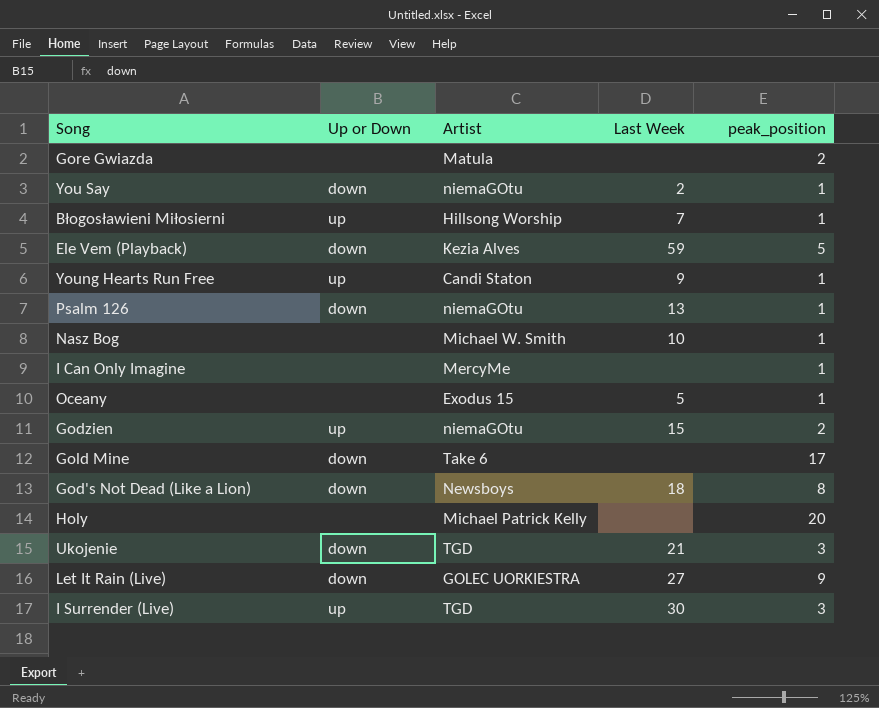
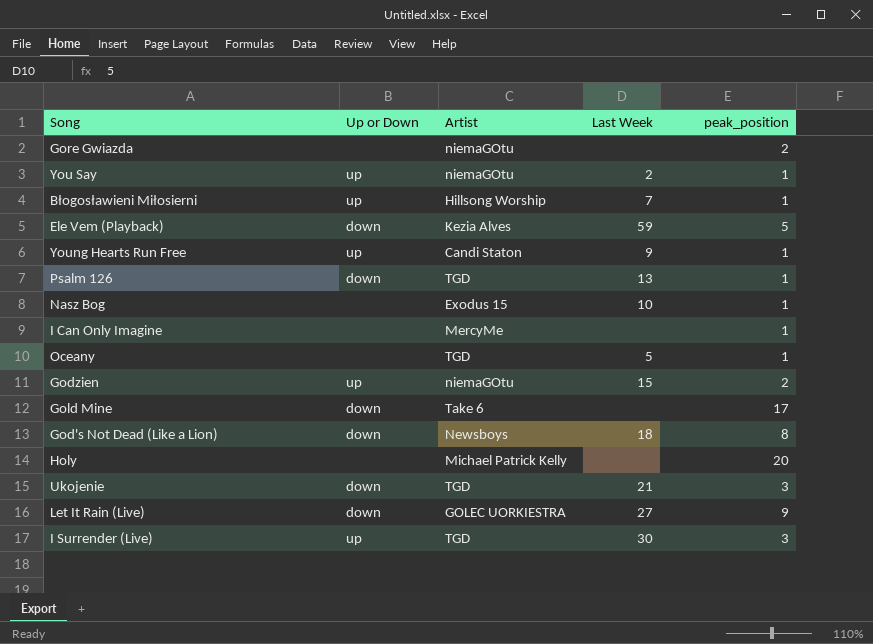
Gore Gwiazda | Artist: Matula -> niemaGOtu
You Say | Up or Down: down -> up
Psalm 126 | Artist: niemaGOtu -> TGD
Nasz Bog | Artist: Michael W. Smith -> Exodus 15
Oceany | Artist: Exodus 15 -> TGD

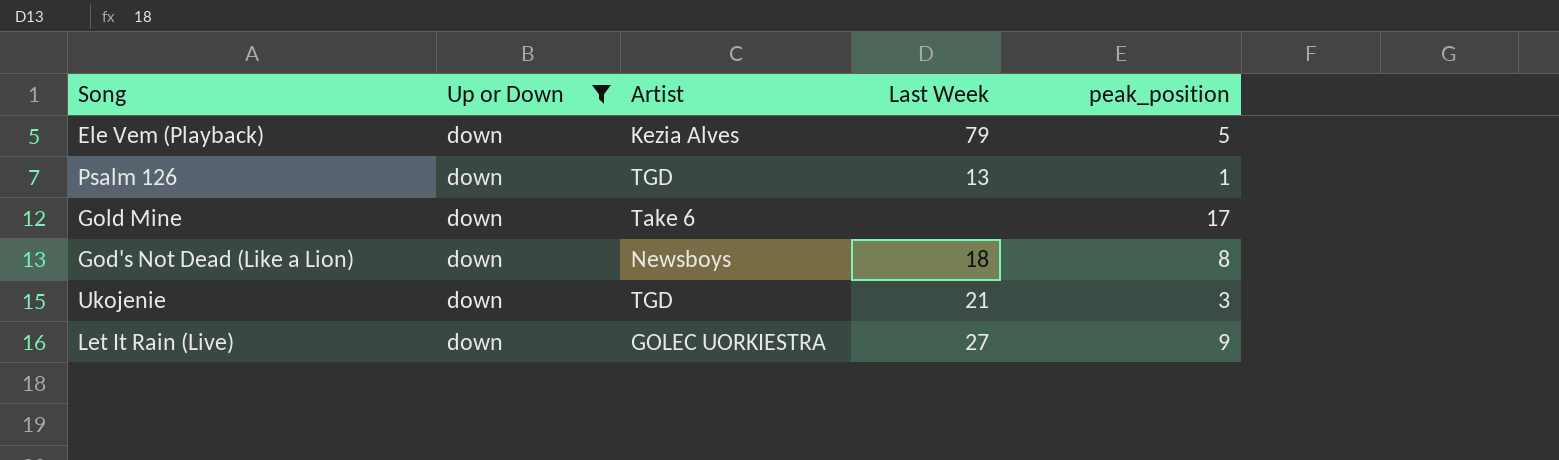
filter: none -> Up or Down = down
Ele Vem (Playback) | Last Week: 59 -> 79

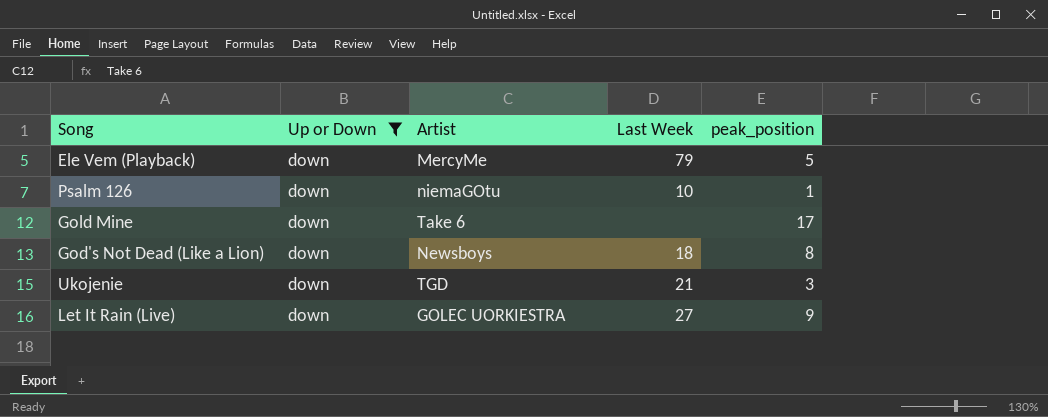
Ele Vem (Playback) | Artist: Kezia Alves -> MercyMe
Psalm 126 | Artist: TGD -> niemaGOtu
Psalm 126 | Last Week: 13 -> 10

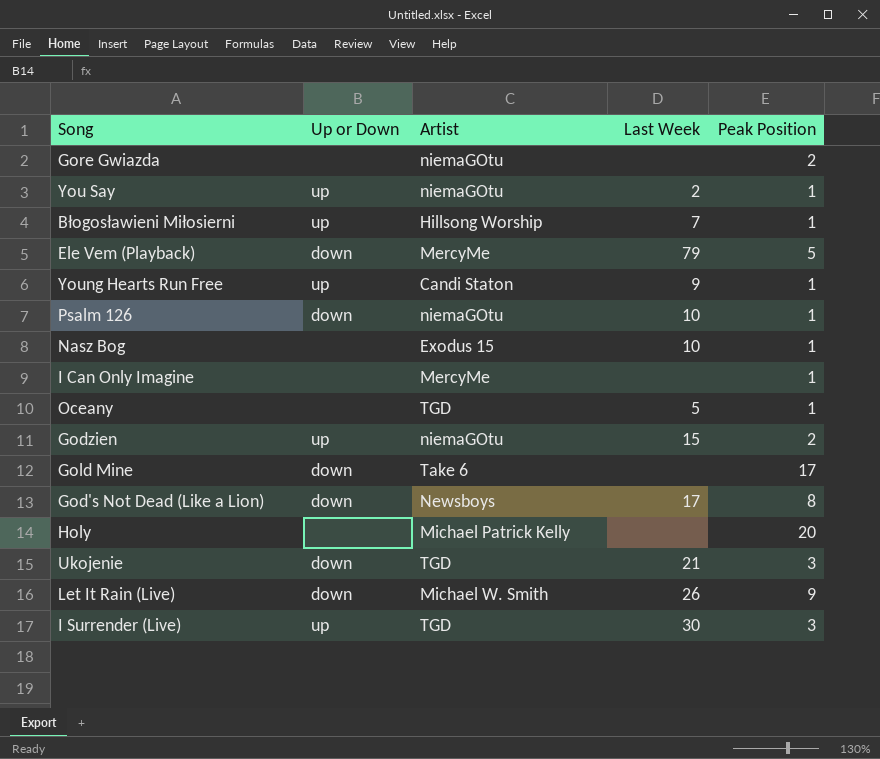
filter: Up or Down = down -> none
column name: peak_position -> Peak Position
God's Not Dead (Like a Lion) | Last Week: 18 -> 17
Let It Rain (Live) | Artist: GOLEC UORKIESTRA -> Michael W. Smith
Let It Rain (Live) | Last Week: 27 -> 26

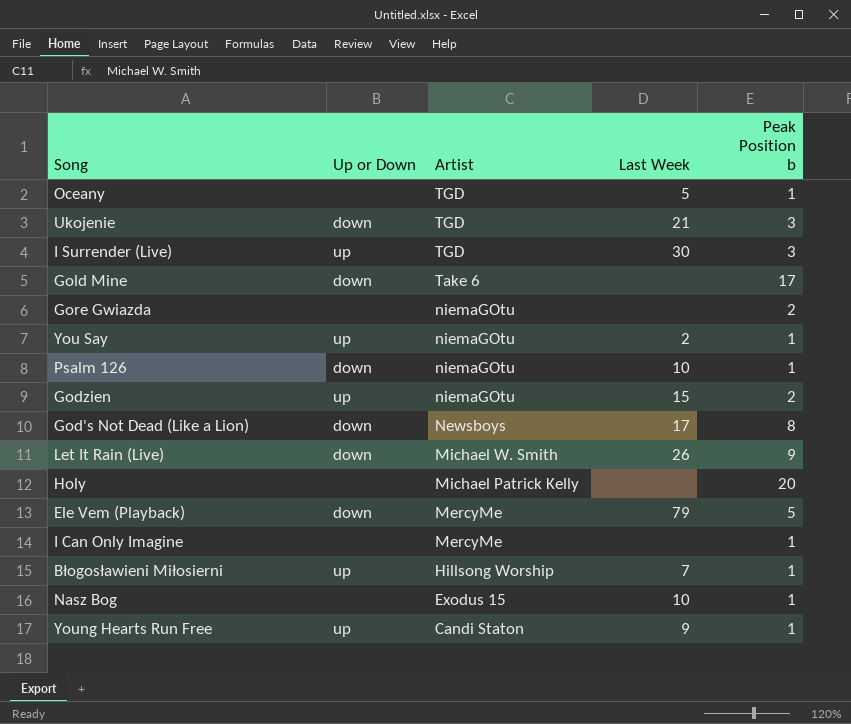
row order: none -> Artist descending
column name: Peak Position -> Peak Position b

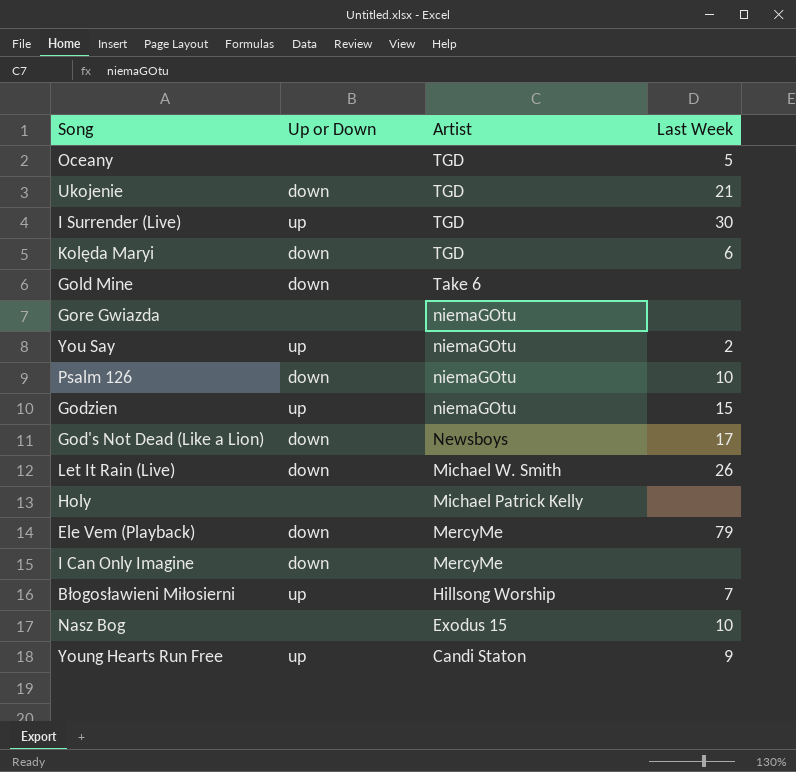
column Peak Position b | position: 5 -> none
row Kolęda Maryi: none -> down | TGD | 6
I Can Only Imagine | Up or Down: none -> down

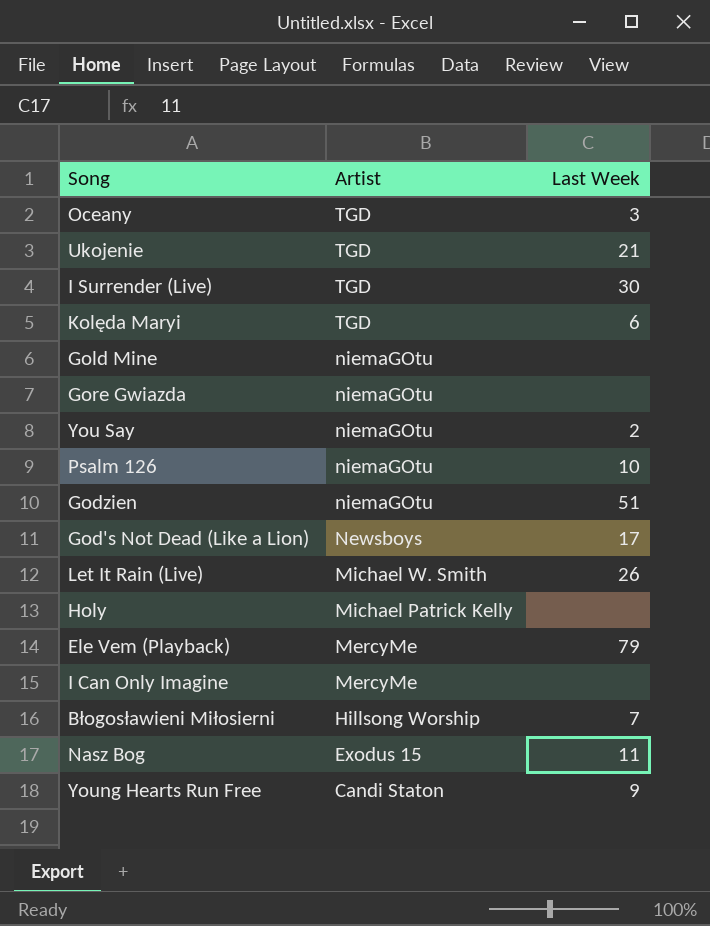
column Up or Down | position: 2 -> none
Oceany | Last Week: 5 -> 3
Gold Mine | Artist: Take 6 -> niemaGOtu
Godzien | Last Week: 15 -> 51
Nasz Bog | Last Week: 10 -> 11

